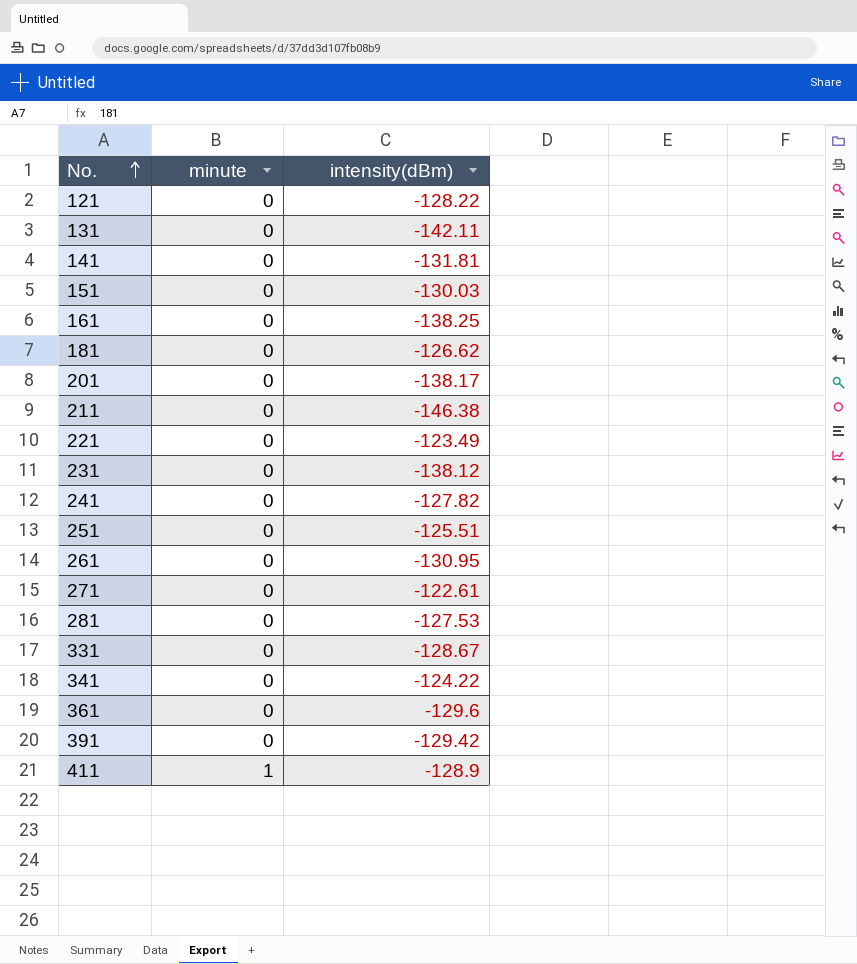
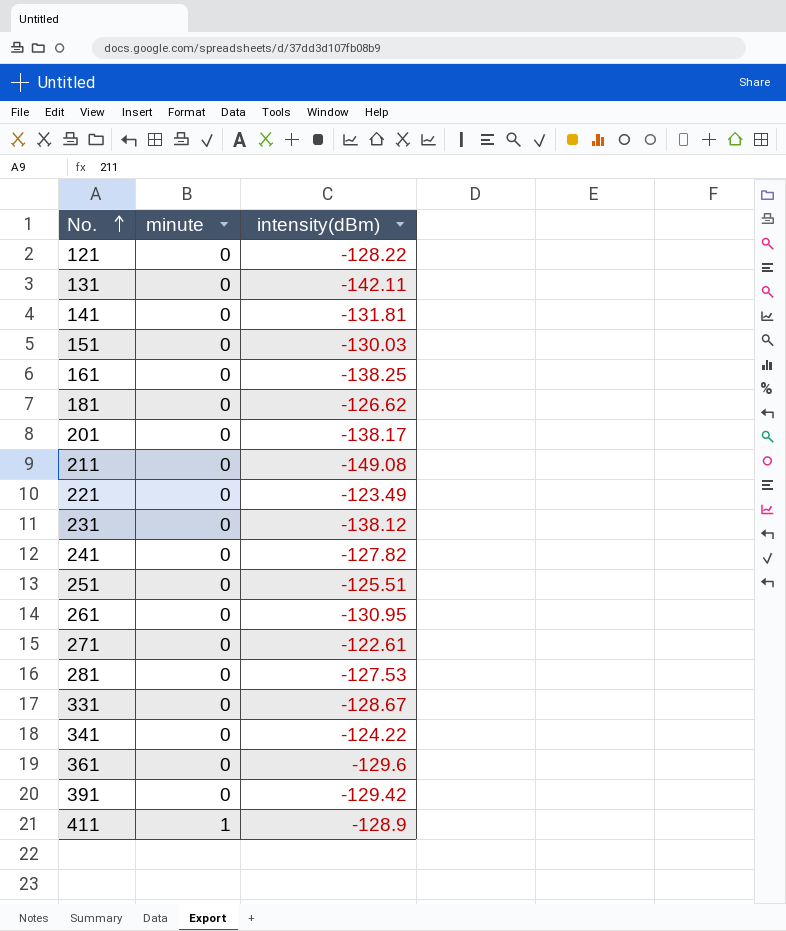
211 | intensity(dBm): -146.38 -> -149.08

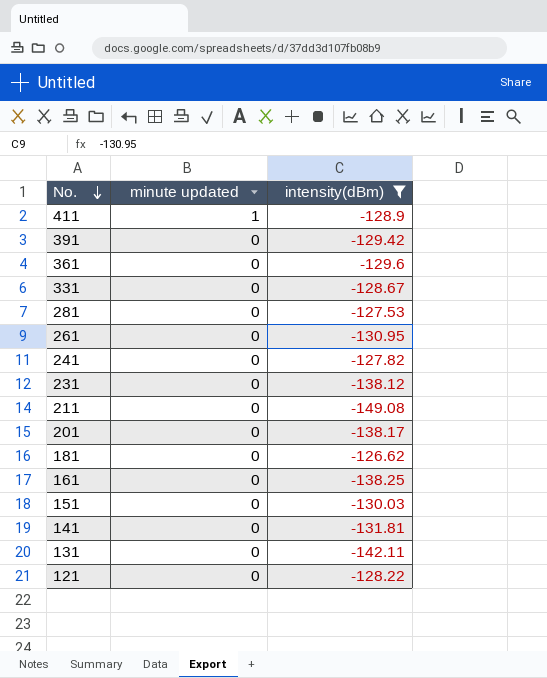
filter: none -> intensity(dBm) <= -126.62
row order: No. ascending -> No. descending
column name: minute -> minute updated

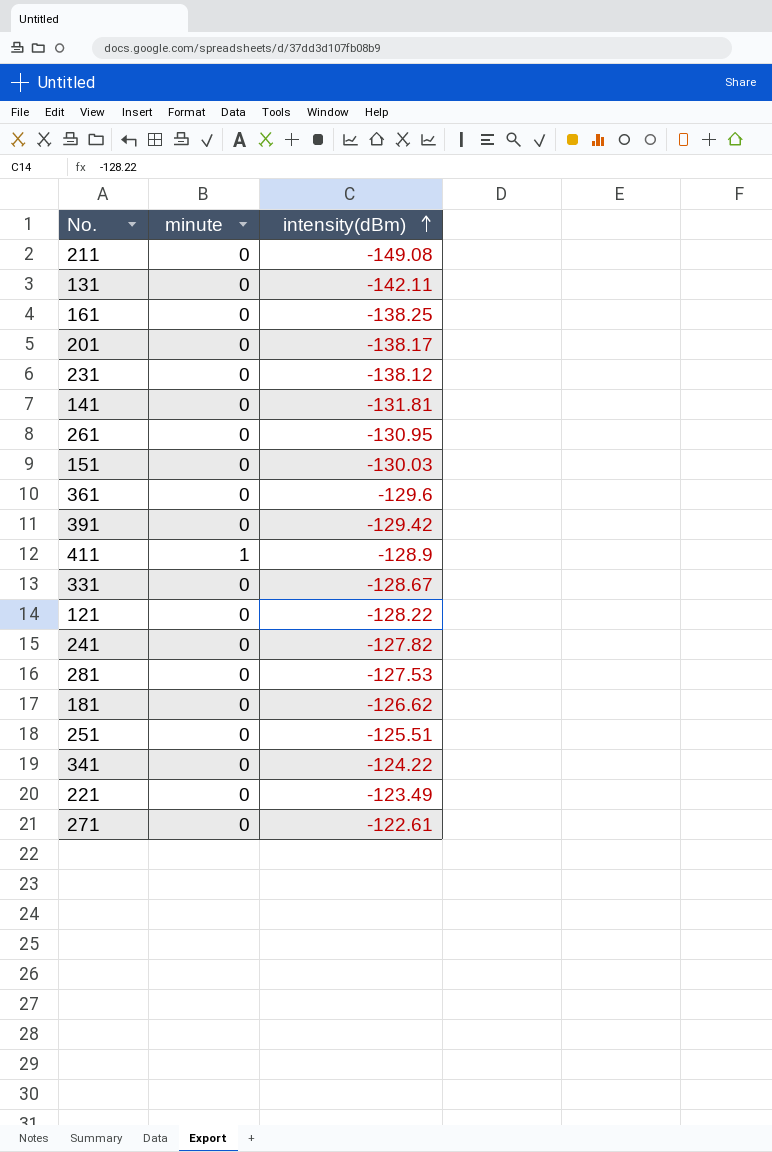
filter: intensity(dBm) <= -126.62 -> none
row order: No. descending -> intensity(dBm) ascending
column name: minute updated -> minute

